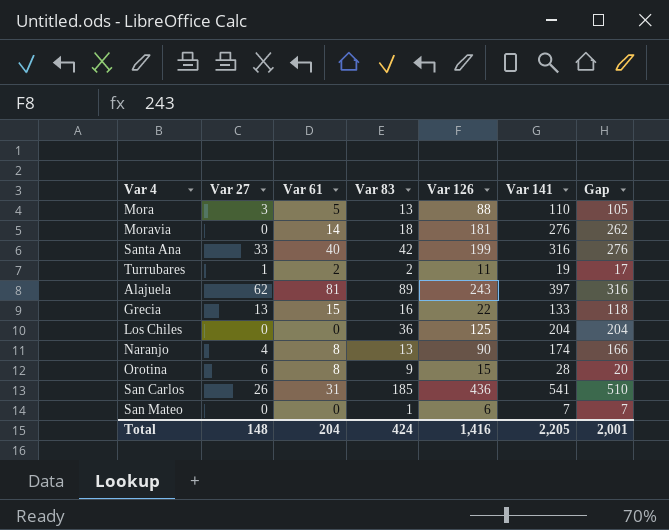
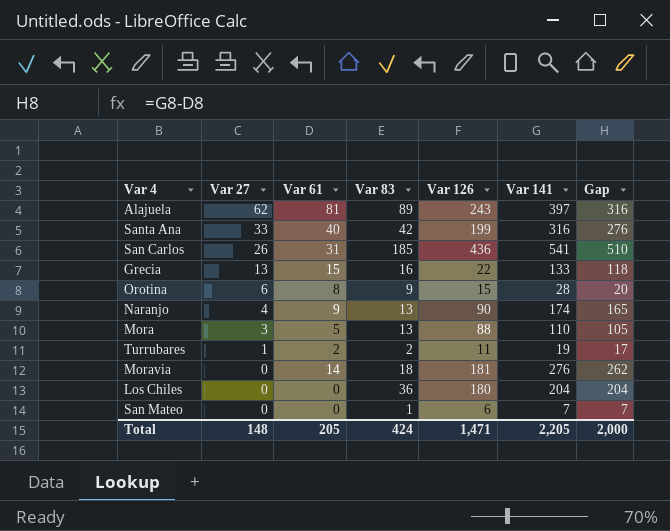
row order: none -> Var 27 descending
Naranjo | Var 61: 8 -> 9
Naranjo | Gap: 166 -> 165
Los Chiles | Var 126: 125 -> 180
Total | Var 61: 204 -> 205
Total | Var 126: 1,416 -> 1,471
Total | Gap: 2,001 -> 2,000

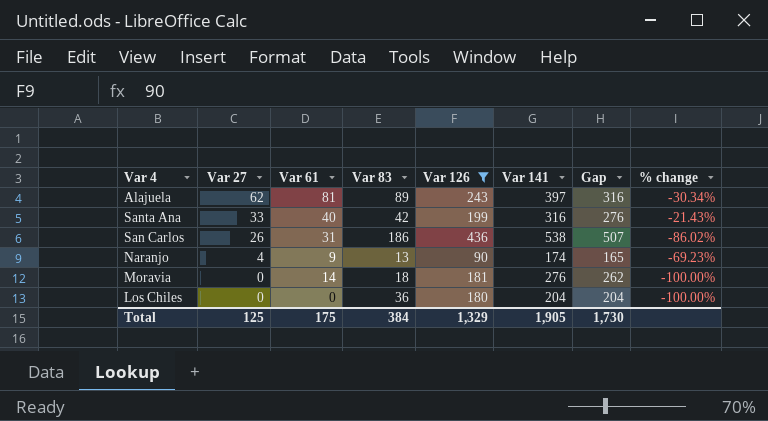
filter: none -> Var 126 >= 90
column % change | formula: none -> ([Var 27] - [Var 83]) / [Var 83]
San Carlos | Var 83: 185 -> 186
San Carlos | Var 141: 541 -> 538
San Carlos | Gap: 510 -> 507
Total | Var 27: 148 -> 125
Total | Var 61: 205 -> 175
Total | Var 83: 424 -> 384
Total | Var 126: 1,471 -> 1,329
Total | Var 141: 2,205 -> 1,905
Total | Gap: 2,000 -> 1,730

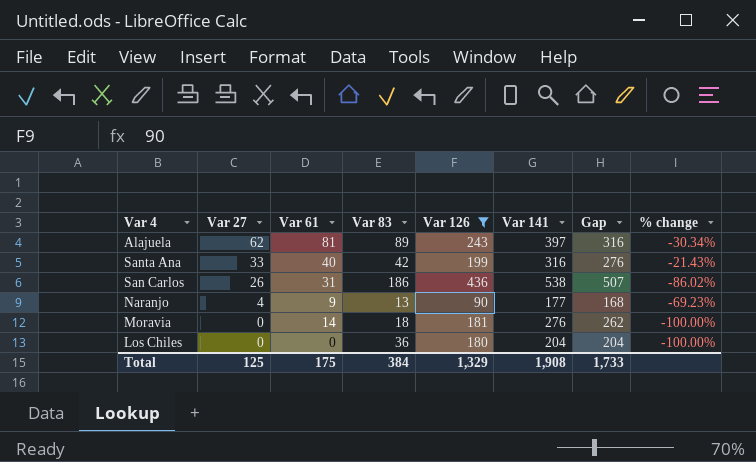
Naranjo | Var 141: 174 -> 177
Naranjo | Gap: 165 -> 168
Total | Var 141: 1,905 -> 1,908
Total | Gap: 1,730 -> 1,733

